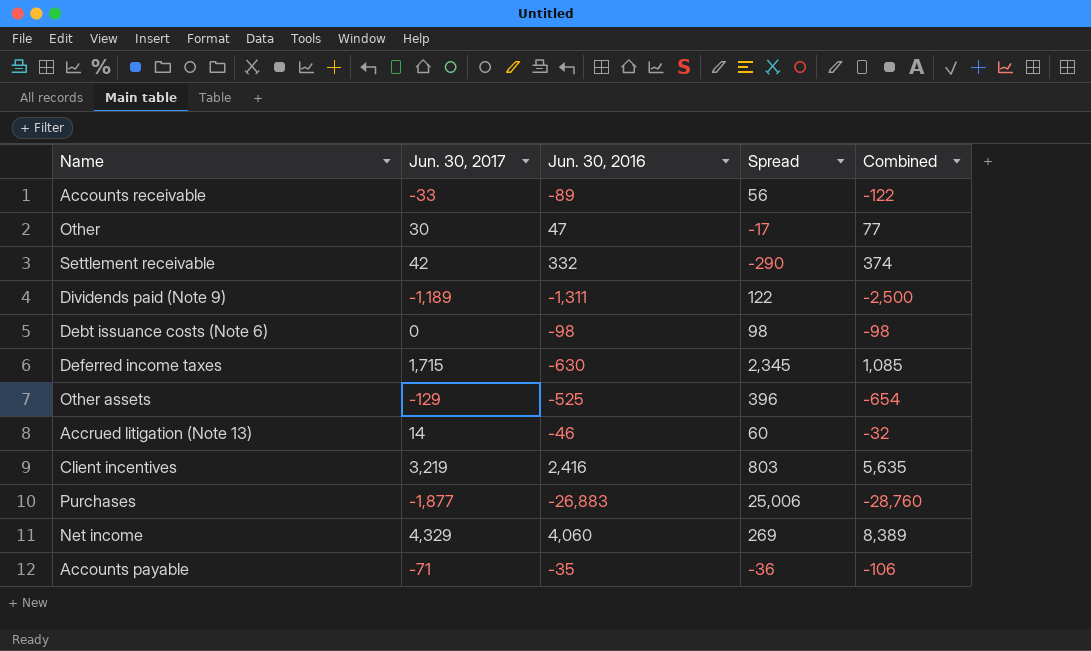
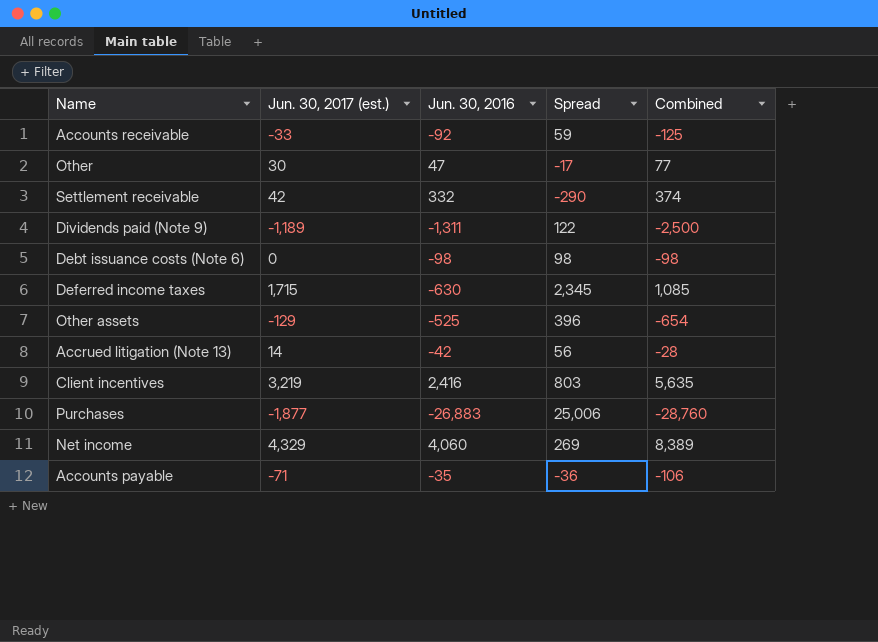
column name: Jun. 30, 2017 -> Jun. 30, 2017 (est.)
Accounts receivable | Jun. 30, 2016: -89 -> -92
Accounts receivable | Spread: 56 -> 59
Accounts receivable | Combined: -122 -> -125
Accrued litigation (Note 13) | Jun. 30, 2016: -46 -> -42
Accrued litigation (Note 13) | Spread: 60 -> 56
Accrued litigation (Note 13) | Combined: -32 -> -28

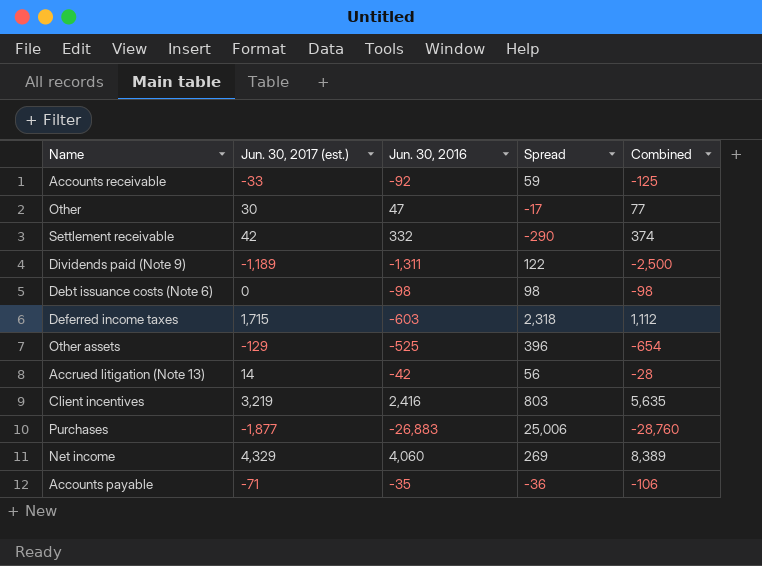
Deferred income taxes | Jun. 30, 2016: -630 -> -603
Deferred income taxes | Spread: 2,345 -> 2,318
Deferred income taxes | Combined: 1,085 -> 1,112

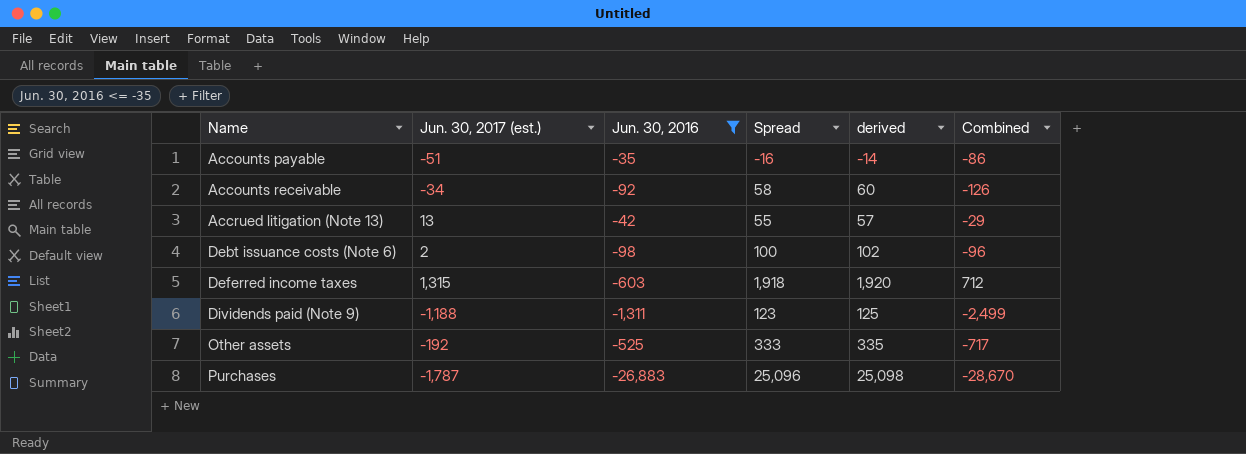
filter: none -> Jun. 30, 2016 <= -35
row order: none -> Name ascending
column derived | formula: none -> [Spread] + 2
Accounts payable | Jun. 30, 2017 (est.): -71 -> -51
Accounts payable | Spread: -36 -> -16
Accounts payable | Combined: -106 -> -86
Accounts receivable | Jun. 30, 2017 (est.): -33 -> -34
Accounts receivable | Spread: 59 -> 58
Accounts receivable | Combined: -125 -> -126
Accrued litigation (Note 13) | Jun. 30, 2017 (est.): 14 -> 13
Accrued litigation (Note 13) | Spread: 56 -> 55
Accrued litigation (Note 13) | Combined: -28 -> -29
Debt issuance costs (Note 6) | Jun. 30, 2017 (est.): 0 -> 2
Debt issuance costs (Note 6) | Spread: 98 -> 100
Debt issuance costs (Note 6) | Combined: -98 -> -96
Deferred income taxes | Jun. 30, 2017 (est.): 1,715 -> 1,315
Deferred income taxes | Spread: 2,318 -> 1,918
Deferred income taxes | Combined: 1,112 -> 712
Dividends paid (Note 9) | Jun. 30, 2017 (est.): -1,189 -> -1,188
Dividends paid (Note 9) | Spread: 122 -> 123
Dividends paid (Note 9) | Combined: -2,500 -> -2,499
Other assets | Jun. 30, 2017 (est.): -129 -> -192
Other assets | Spread: 396 -> 333
Other assets | Combined: -654 -> -717
Purchases | Jun. 30, 2017 (est.): -1,877 -> -1,787
Purchases | Spread: 25,006 -> 25,096
Purchases | Combined: -28,760 -> -28,670

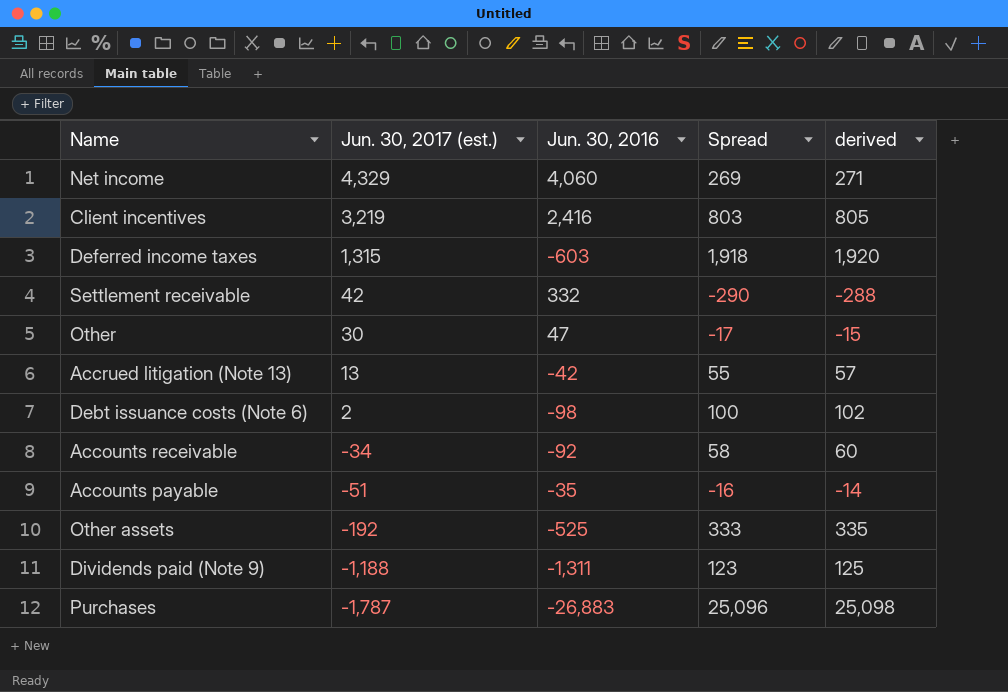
filter: Jun. 30, 2016 <= -35 -> none
row order: Name ascending -> Jun. 30, 2017 (est.) descending
column Combined | formula: [Jun. 30, 2017 (est.)] + [Jun. 30, 2016] -> none

